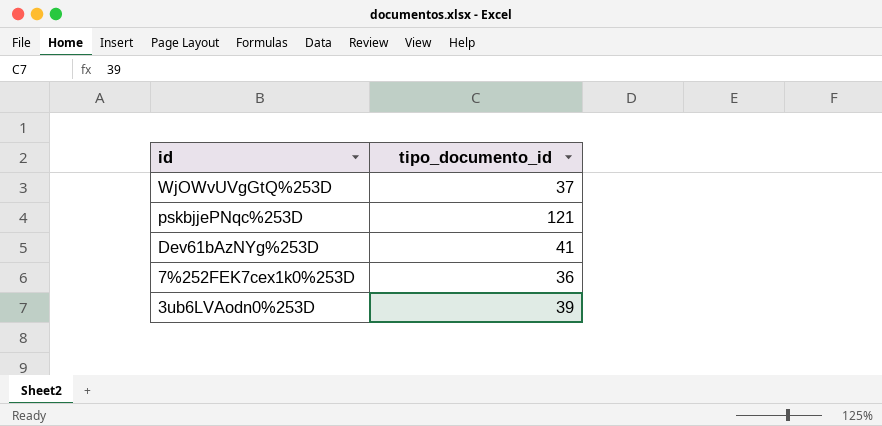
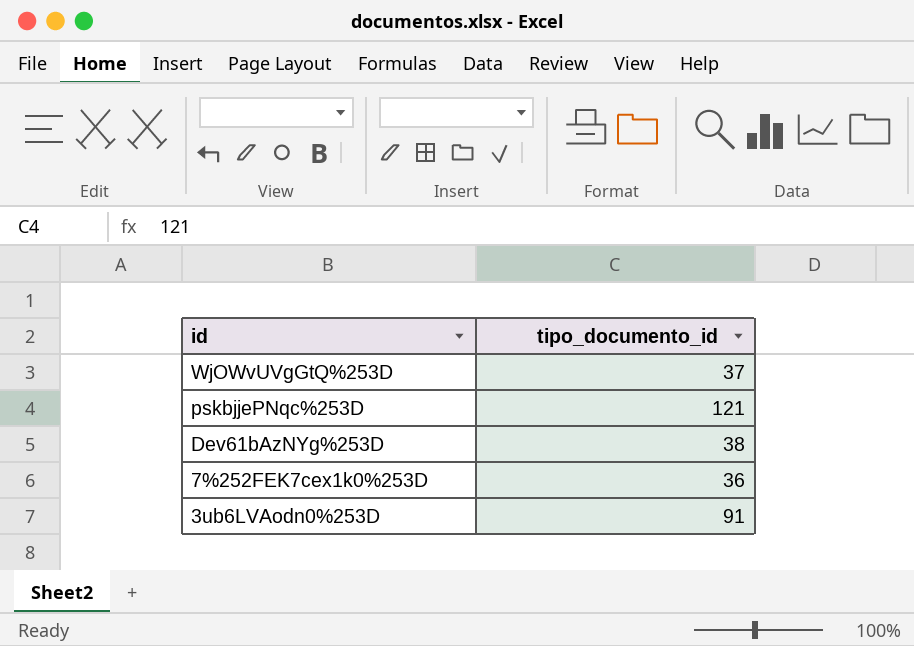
Dev61bAzNYg%253D | tipo_documento_id: 41 -> 38
3ub6LVAodn0%253D | tipo_documento_id: 39 -> 91

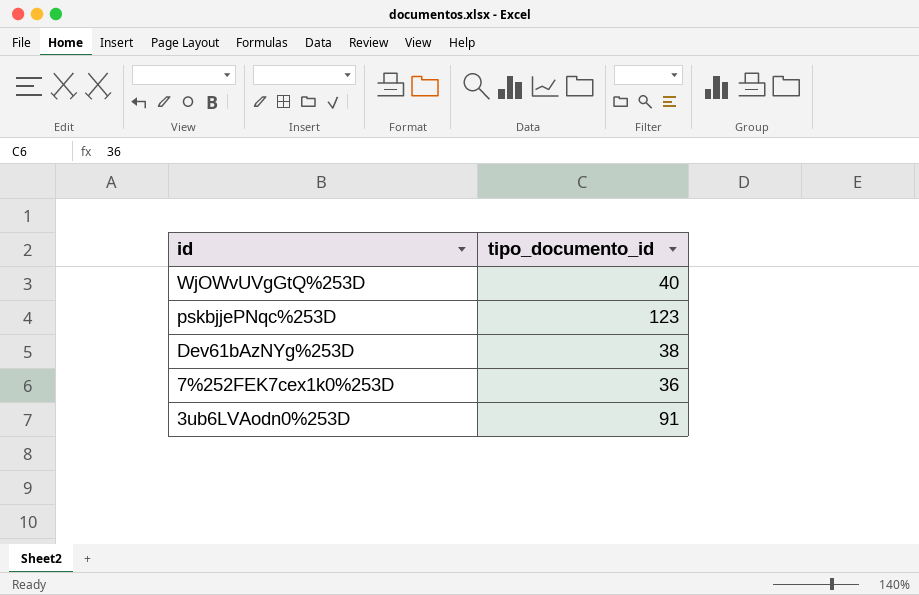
WjOWvUVgGtQ%253D | tipo_documento_id: 37 -> 40
pskbjjePNqc%253D | tipo_documento_id: 121 -> 123

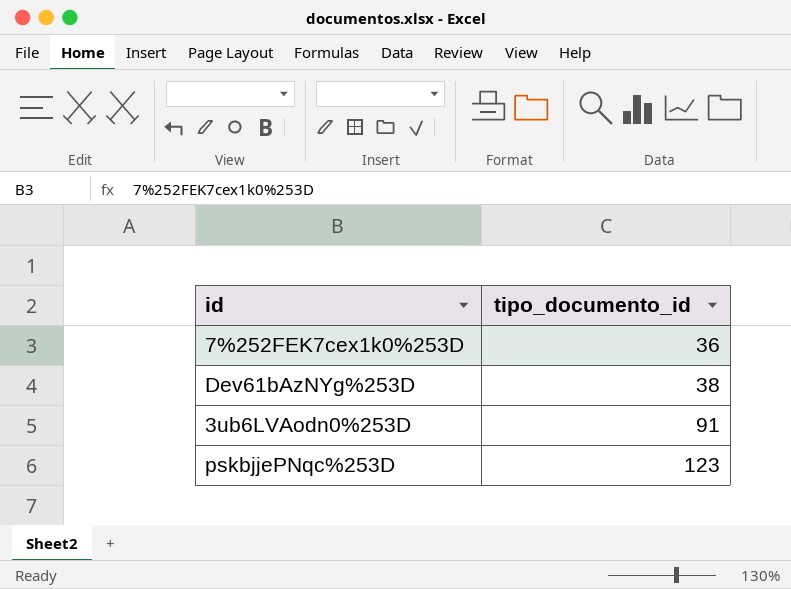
row order: id descending -> tipo_documento_id ascending
row WjOWvUVgGtQ%253D: 40 -> none

